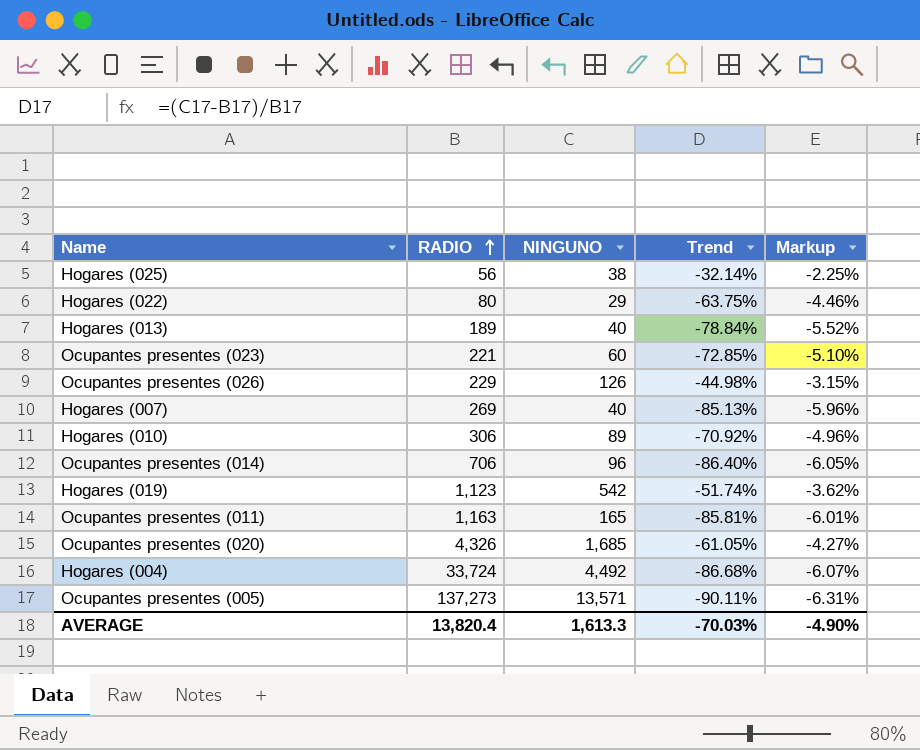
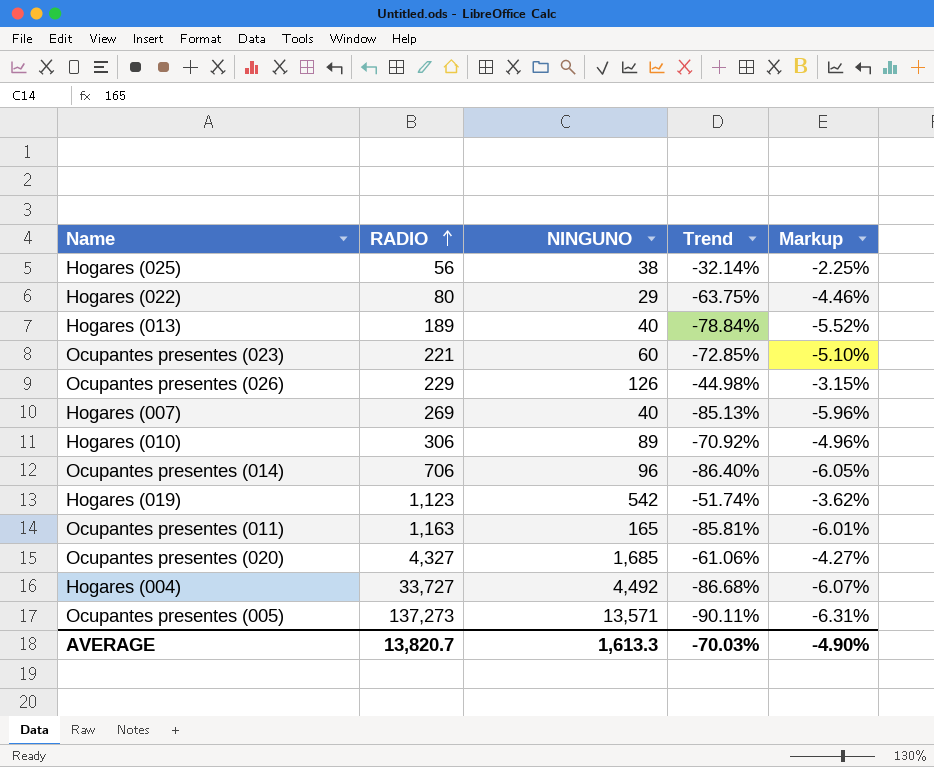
Ocupantes presentes (020) | RADIO: 4,326 -> 4,327
Ocupantes presentes (020) | Trend: -61.05% -> -61.06%
Hogares (004) | RADIO: 33,724 -> 33,727
AVERAGE | RADIO: 13,820.4 -> 13,820.7

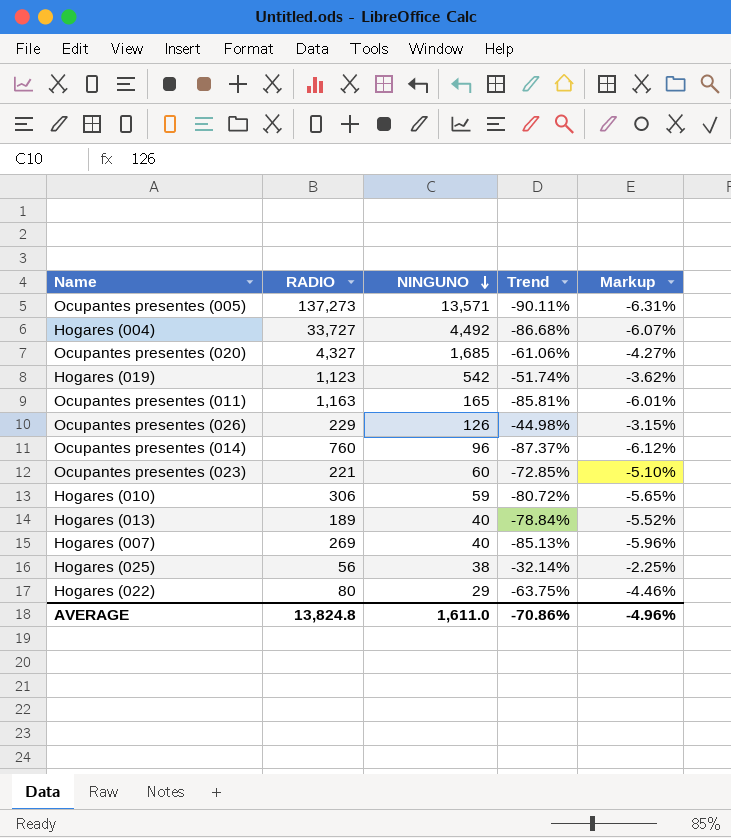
row order: RADIO ascending -> NINGUNO descending
Ocupantes presentes (014) | RADIO: 706 -> 760
Ocupantes presentes (014) | Trend: -86.40% -> -87.37%
Ocupantes presentes (014) | Markup: -6.05% -> -6.12%
Hogares (010) | NINGUNO: 89 -> 59
Hogares (010) | Trend: -70.92% -> -80.72%
Hogares (010) | Markup: -4.96% -> -5.65%
AVERAGE | RADIO: 13,820.7 -> 13,824.8
AVERAGE | NINGUNO: 1,613.3 -> 1,611.0
AVERAGE | Trend: -70.03% -> -70.86%
AVERAGE | Markup: -4.90% -> -4.96%

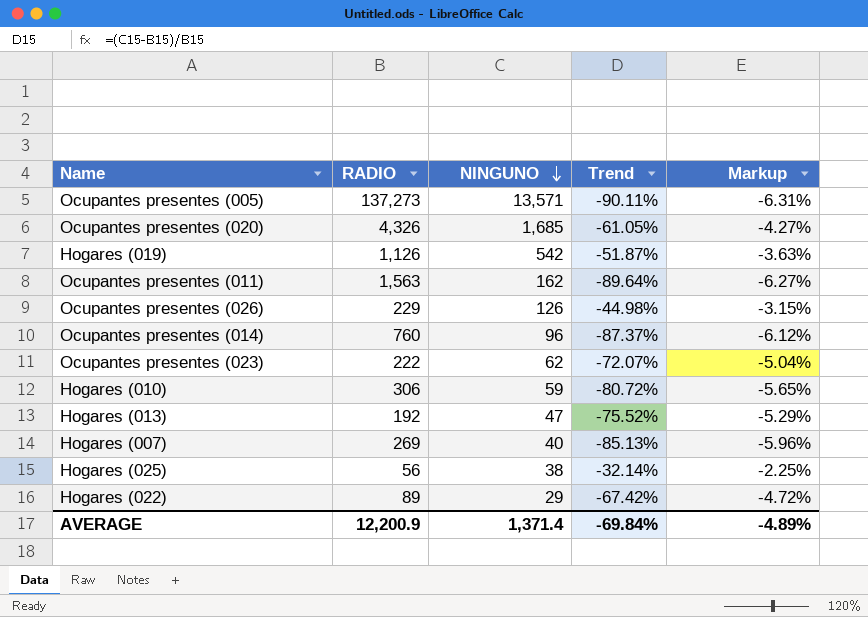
row Hogares (004): 33,727 | 4,492 | -86.68% | -6.07% -> none
Ocupantes presentes (020) | RADIO: 4,327 -> 4,326
Ocupantes presentes (020) | Trend: -61.06% -> -61.05%
Hogares (019) | RADIO: 1,123 -> 1,126
Hogares (019) | Trend: -51.74% -> -51.87%
Hogares (019) | Markup: -3.62% -> -3.63%
Ocupantes presentes (011) | RADIO: 1,163 -> 1,563
Ocupantes presentes (011) | NINGUNO: 165 -> 162
Ocupantes presentes (011) | Trend: -85.81% -> -89.64%
Ocupantes presentes (011) | Markup: -6.01% -> -6.27%
Ocupantes presentes (023) | RADIO: 221 -> 222
Ocupantes presentes (023) | NINGUNO: 60 -> 62
Ocupantes presentes (023) | Trend: -72.85% -> -72.07%
Ocupantes presentes (023) | Markup: -5.10% -> -5.04%
Hogares (013) | RADIO: 189 -> 192
Hogares (013) | NINGUNO: 40 -> 47
Hogares (013) | Trend: -78.84% -> -75.52%
Hogares (013) | Markup: -5.52% -> -5.29%
Hogares (022) | RADIO: 80 -> 89
Hogares (022) | Trend: -63.75% -> -67.42%
Hogares (022) | Markup: -4.46% -> -4.72%
AVERAGE | RADIO: 13,824.8 -> 12,200.9
AVERAGE | NINGUNO: 1,611.0 -> 1,371.4
AVERAGE | Trend: -70.86% -> -69.84%
AVERAGE | Markup: -4.96% -> -4.89%

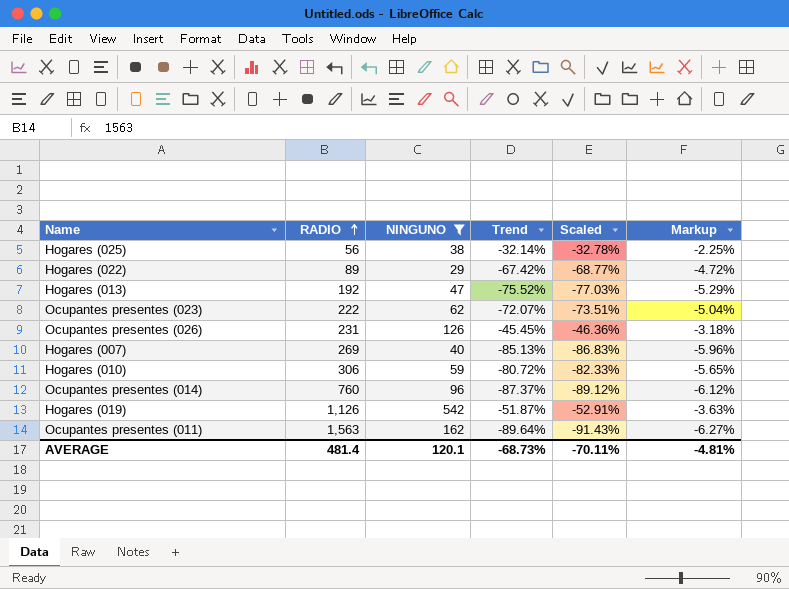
filter: none -> NINGUNO <= 542
row order: NINGUNO descending -> RADIO ascending
column Scaled | formula: none -> [Trend] * 1.02
Ocupantes presentes (026) | RADIO: 229 -> 231
Ocupantes presentes (026) | Trend: -44.98% -> -45.45%
Ocupantes presentes (026) | Markup: -3.15% -> -3.18%
AVERAGE | RADIO: 12,200.9 -> 481.4
AVERAGE | NINGUNO: 1,371.4 -> 120.1
AVERAGE | Trend: -69.84% -> -68.73%
AVERAGE | Markup: -4.89% -> -4.81%

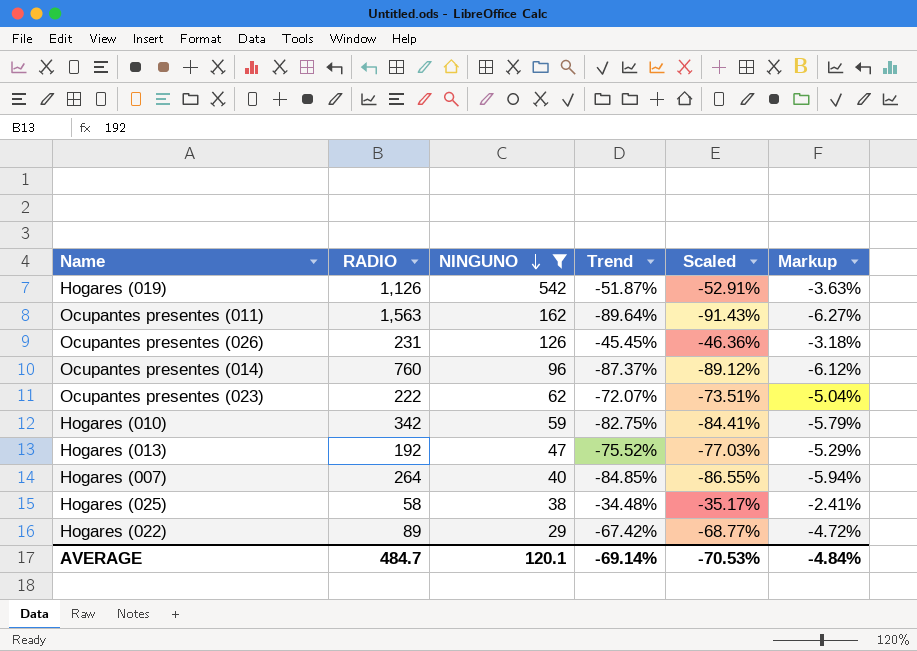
row order: RADIO ascending -> NINGUNO descending
Hogares (010) | RADIO: 306 -> 342
Hogares (010) | Trend: -80.72% -> -82.75%
Hogares (010) | Scaled: -82.33% -> -84.41%
Hogares (010) | Markup: -5.65% -> -5.79%
Hogares (007) | RADIO: 269 -> 264
Hogares (007) | Trend: -85.13% -> -84.85%
Hogares (007) | Scaled: -86.83% -> -86.55%
Hogares (007) | Markup: -5.96% -> -5.94%
Hogares (025) | RADIO: 56 -> 58
Hogares (025) | Trend: -32.14% -> -34.48%
Hogares (025) | Scaled: -32.78% -> -35.17%
Hogares (025) | Markup: -2.25% -> -2.41%
AVERAGE | RADIO: 481.4 -> 484.7
AVERAGE | Trend: -68.73% -> -69.14%
AVERAGE | Scaled: -70.11% -> -70.53%
AVERAGE | Markup: -4.81% -> -4.84%

